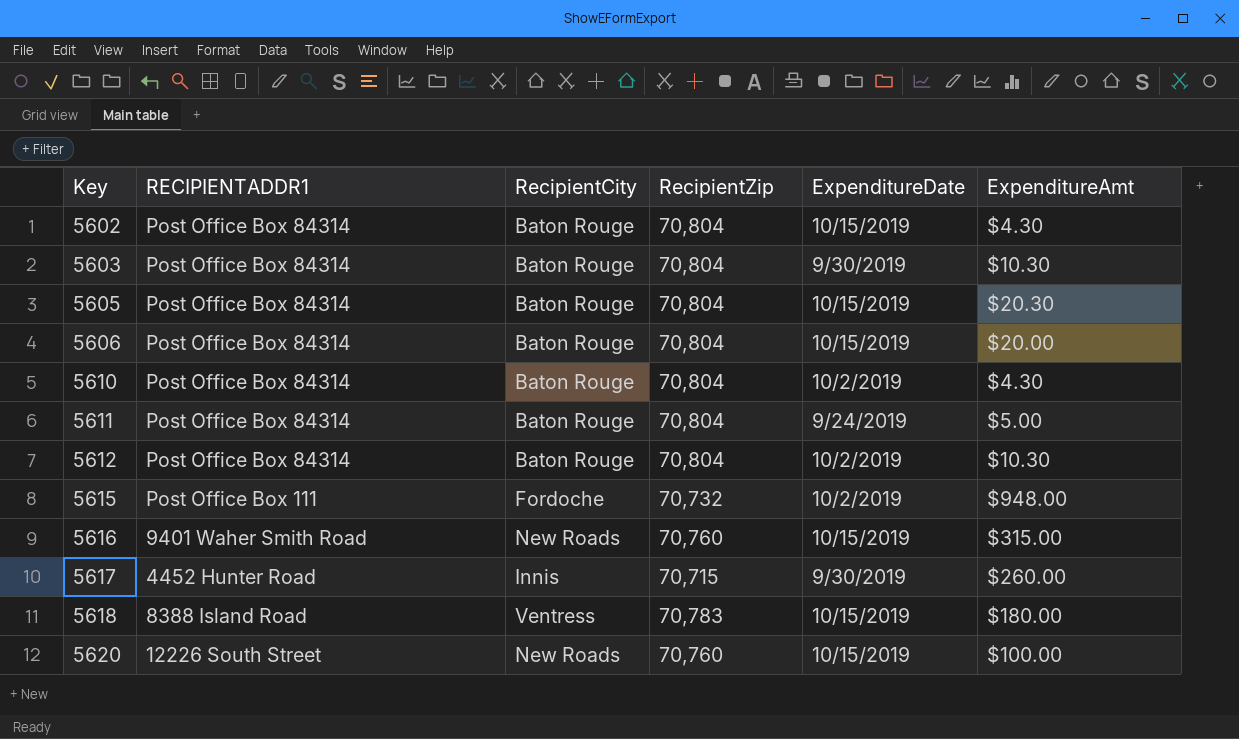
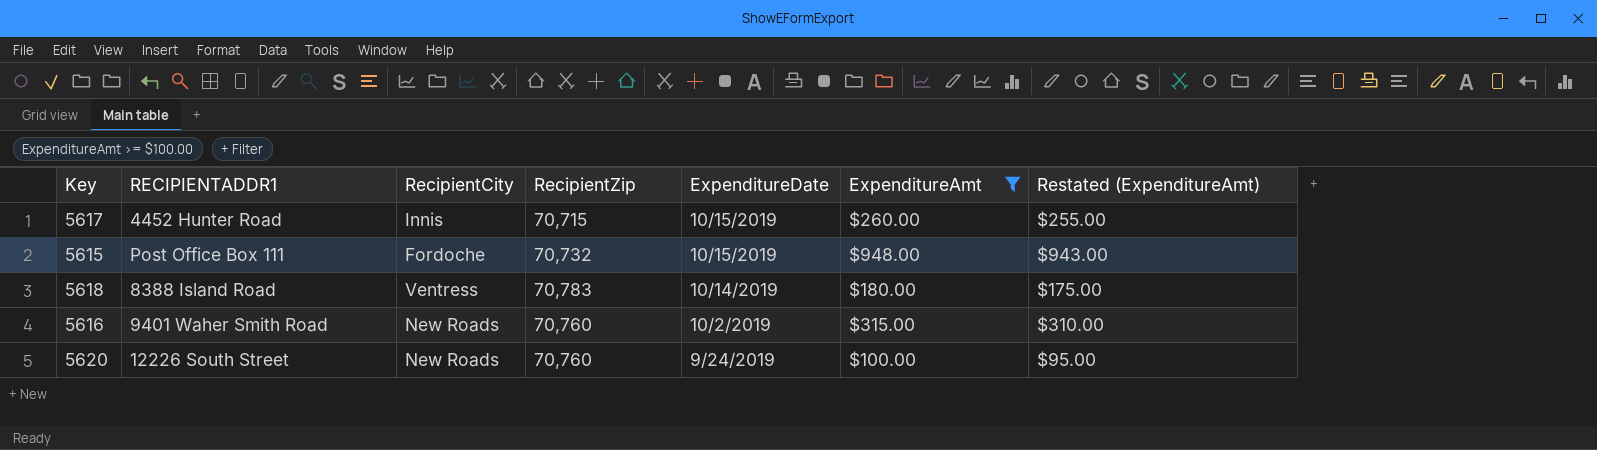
filter: none -> ExpenditureAmt >= $100.00
row order: Key ascending -> ExpenditureDate descending
column Restated (ExpenditureAmt) | formula: none -> [ExpenditureAmt] - 5
5617 | ExpenditureDate: 9/30/2019 -> 10/15/2019
5615 | ExpenditureDate: 10/2/2019 -> 10/15/2019
5618 | ExpenditureDate: 10/15/2019 -> 10/14/2019
5616 | ExpenditureDate: 10/15/2019 -> 10/2/2019
5620 | ExpenditureDate: 10/15/2019 -> 9/24/2019

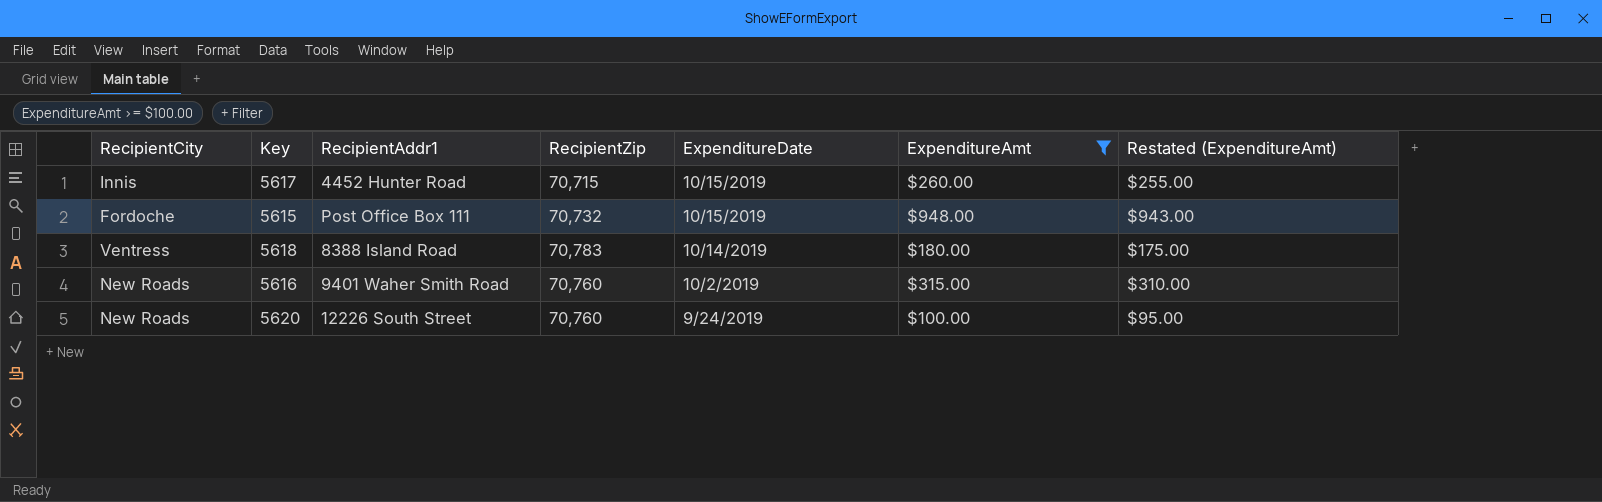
column RecipientCity | position: 3 -> 1
column name: RECIPIENTADDR1 -> RecipientAddr1

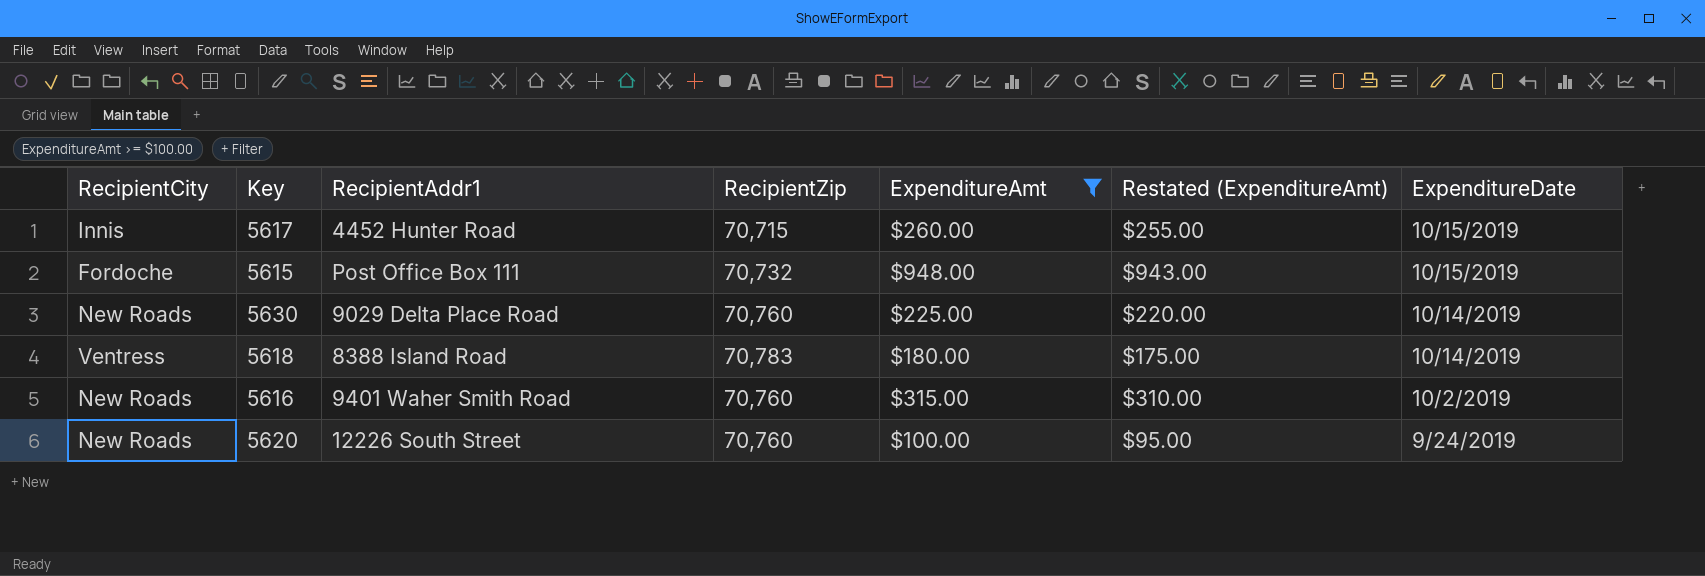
column ExpenditureDate | position: 5 -> 7
row 5630: none -> New Roads | 9029 Delta Place Road | 70,760 | $225.00 | $220.00 | 10/14/2019

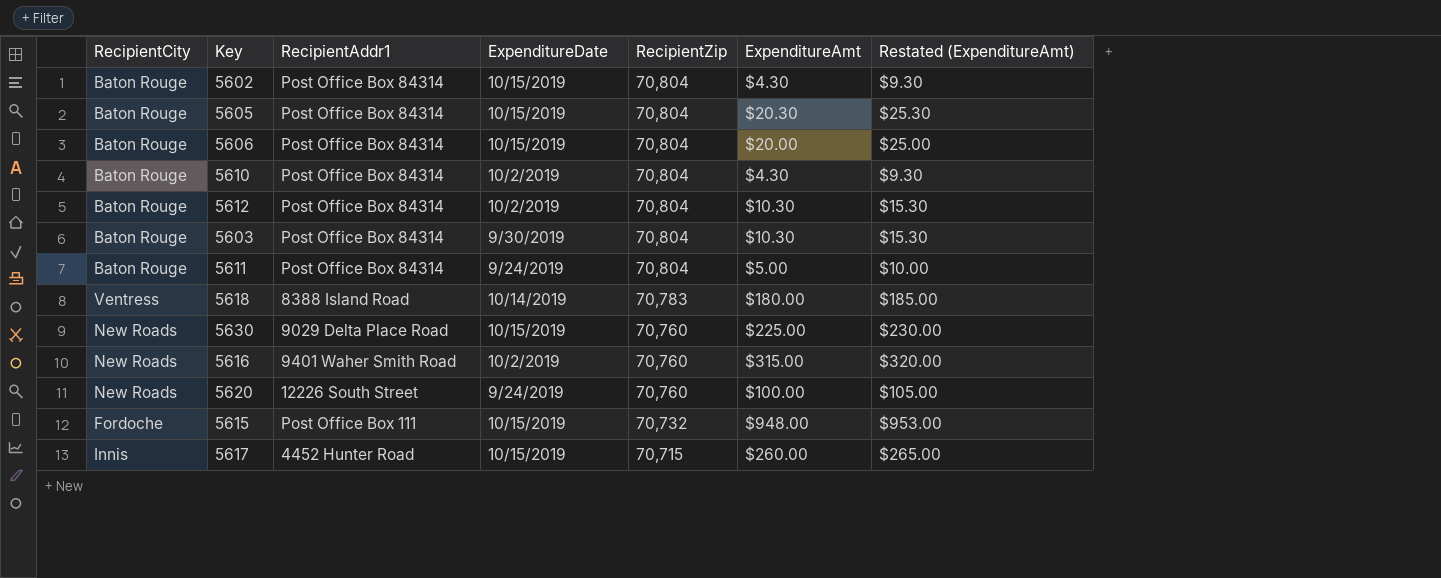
filter: ExpenditureAmt >= $100.00 -> none
row order: ExpenditureDate descending -> RecipientZip descending
column ExpenditureDate | position: 7 -> 4
column Restated (ExpenditureAmt) | formula: [ExpenditureAmt] - 5 -> [ExpenditureAmt] + 5
5630 | ExpenditureDate: 10/14/2019 -> 10/15/2019

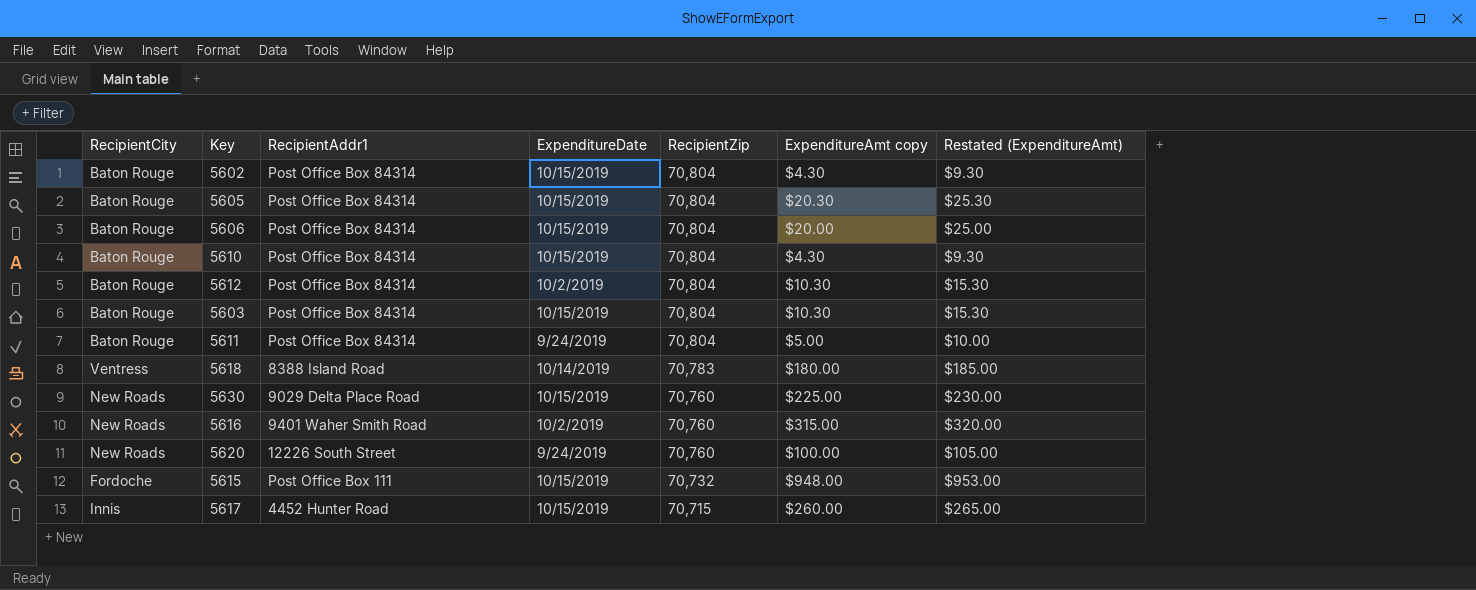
column name: ExpenditureAmt -> ExpenditureAmt copy
5610 | ExpenditureDate: 10/2/2019 -> 10/15/2019
5603 | ExpenditureDate: 9/30/2019 -> 10/15/2019

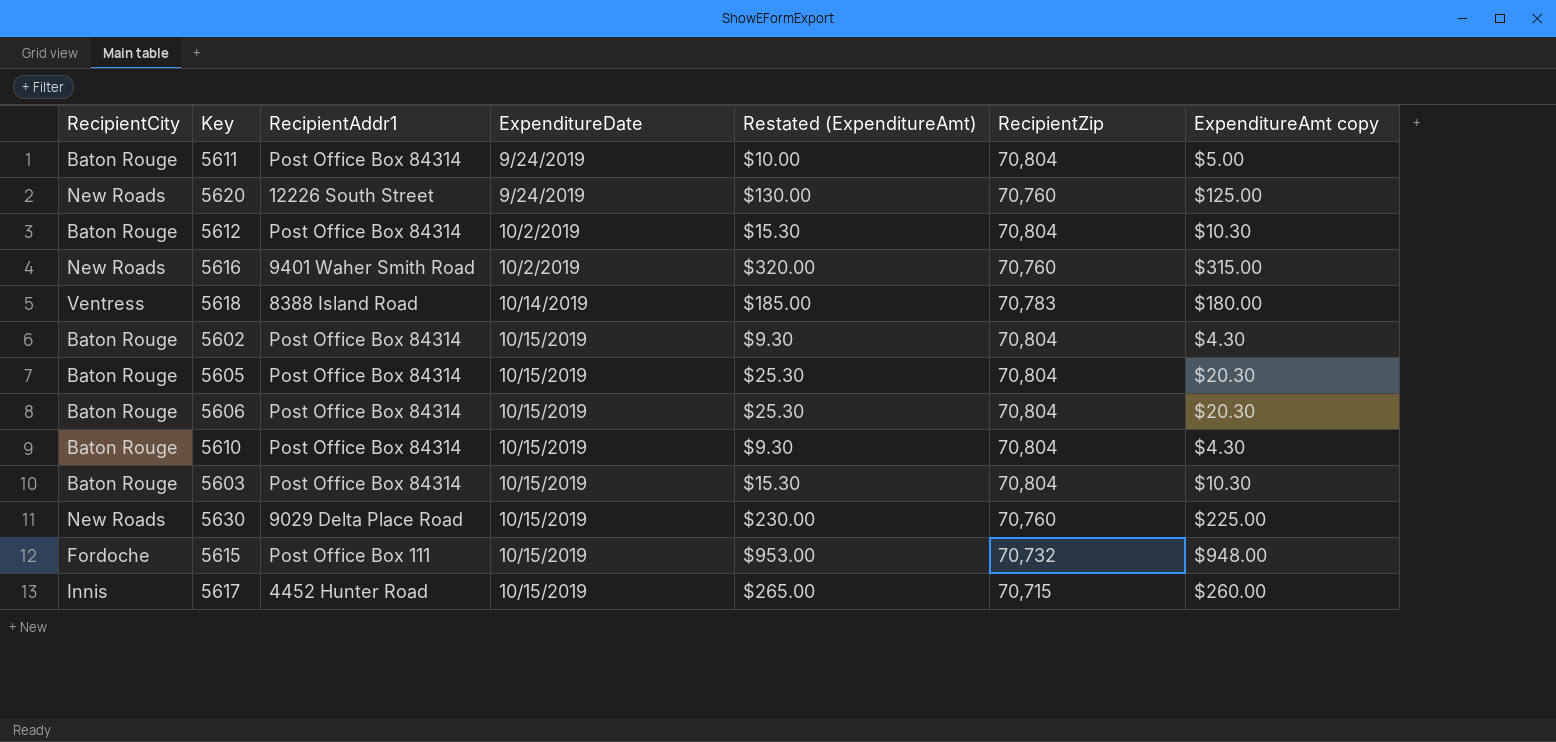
row order: RecipientZip descending -> ExpenditureDate ascending
column Restated (ExpenditureAmt) | position: 7 -> 5
5620 | Restated (ExpenditureAmt): $105.00 -> $130.00
5620 | ExpenditureAmt copy: $100.00 -> $125.00
5606 | Restated (ExpenditureAmt): $25.00 -> $25.30
5606 | ExpenditureAmt copy: $20.00 -> $20.30

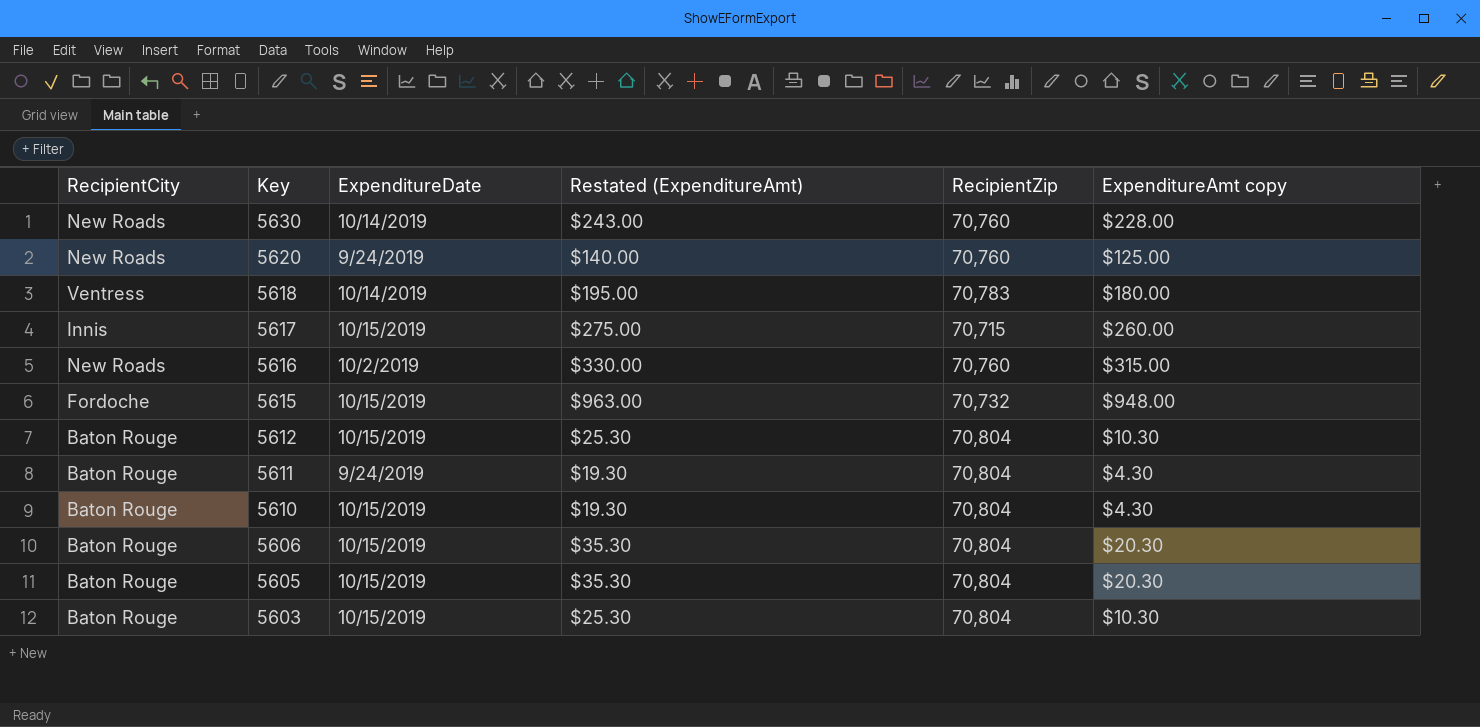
row order: ExpenditureDate ascending -> Key descending
column RecipientAddr1 | position: 3 -> none
column Restated (ExpenditureAmt) | formula: [ExpenditureAmt copy] + 5 -> [ExpenditureAmt copy] + 15
row 5602: Baton Rouge | Post Office Box 84314 | 10/15/2019 | $9.30 | 70,804 | $4.30 -> none
5630 | ExpenditureDate: 10/15/2019 -> 10/14/2019
5630 | ExpenditureAmt copy: $225.00 -> $228.00
5612 | ExpenditureDate: 10/2/2019 -> 10/15/2019
5611 | ExpenditureAmt copy: $5.00 -> $4.30

